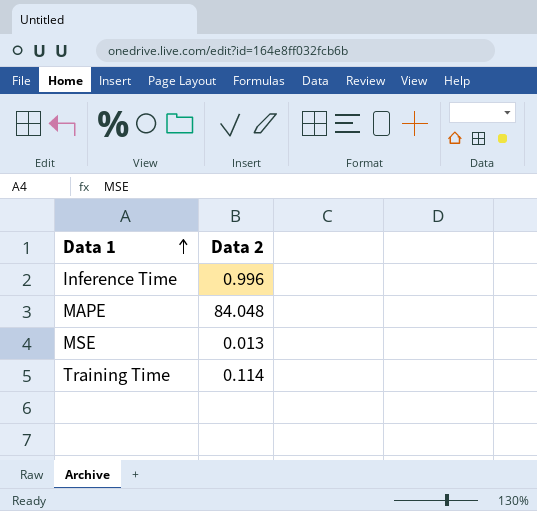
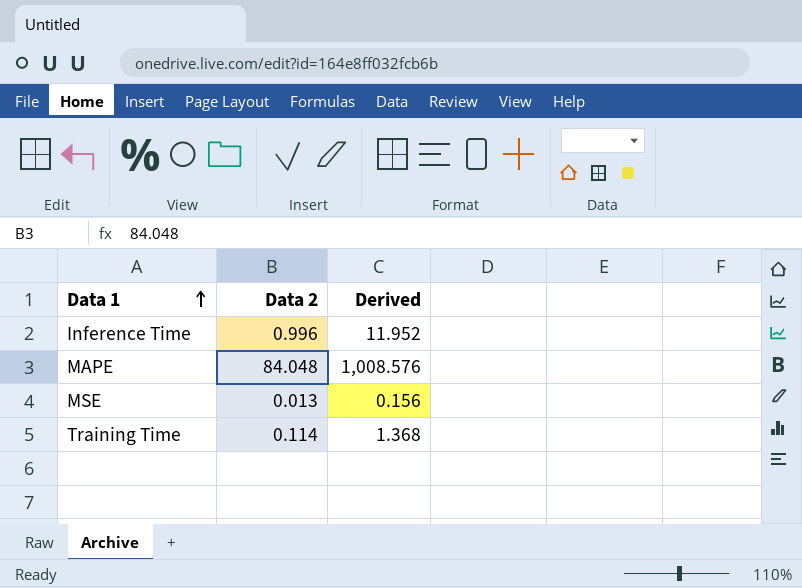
column Derived | formula: none -> [Data 2] * 12

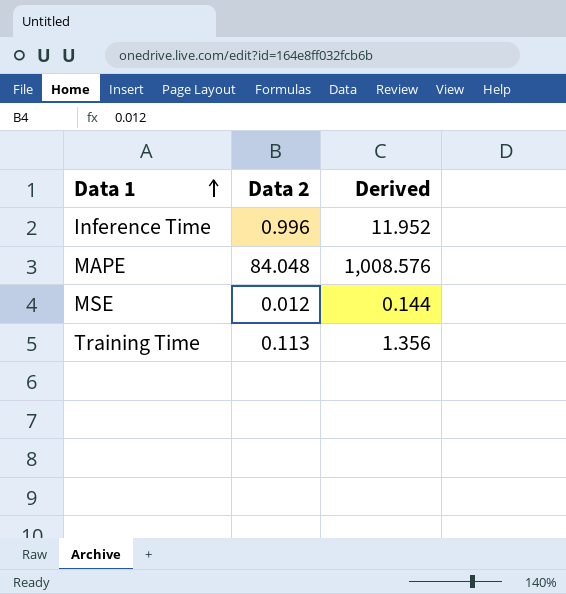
MSE | Data 2: 0.013 -> 0.012
MSE | Derived: 0.156 -> 0.144
Training Time | Data 2: 0.114 -> 0.113
Training Time | Derived: 1.368 -> 1.356

